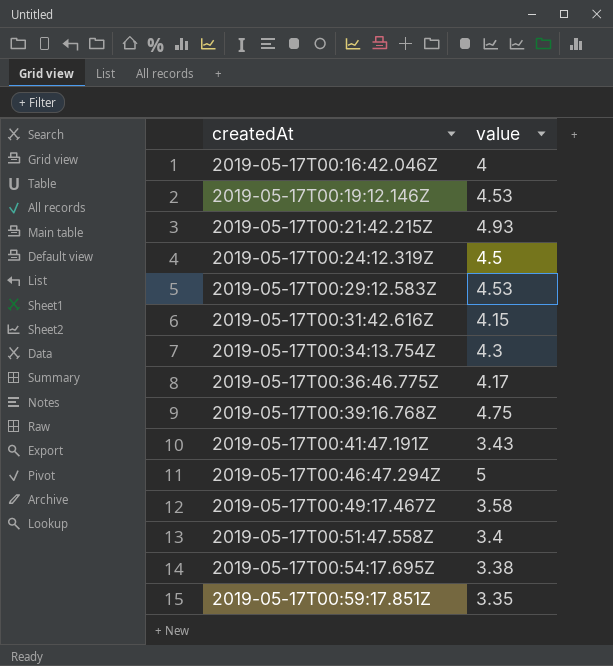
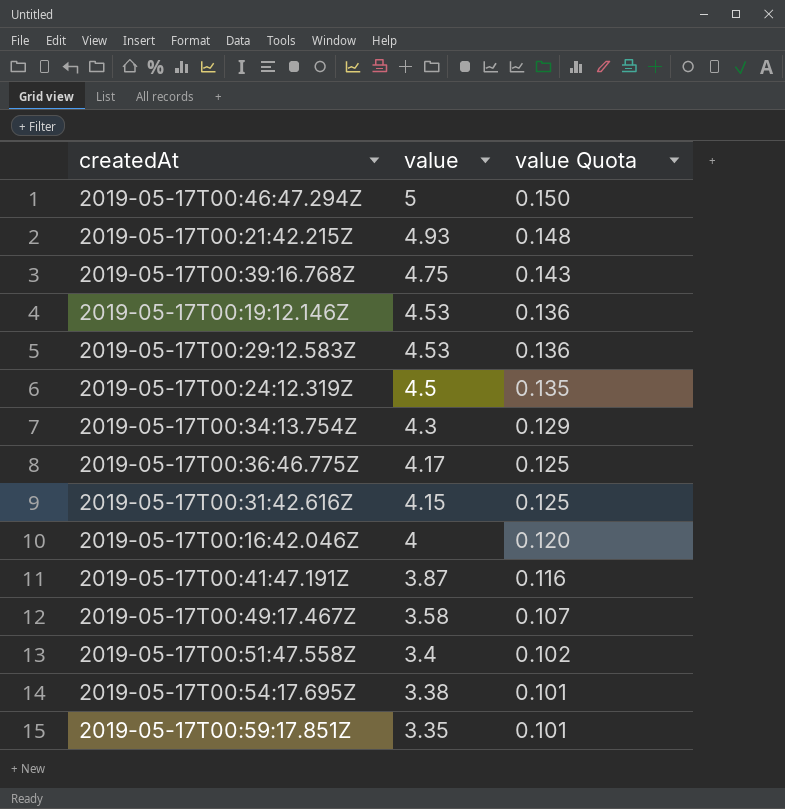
row order: createdAt ascending -> value descending
column value Quota | formula: none -> [value] * 0.03
2019-05-17T00:41:47.191Z | value: 3.43 -> 3.87

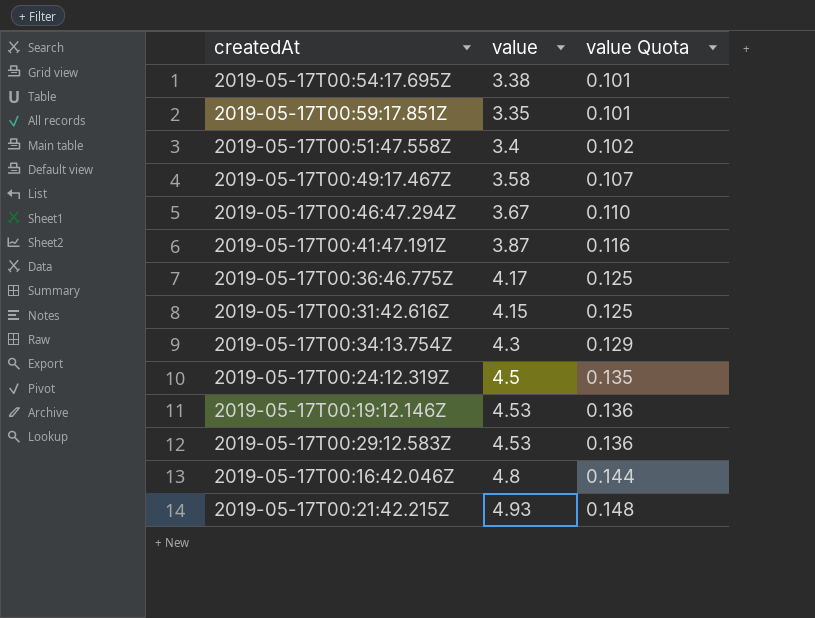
row order: value descending -> value Quota ascending
row 2019-05-17T00:39:16.768Z: 4.75 | 0.143 -> none
2019-05-17T00:46:47.294Z | value: 5 -> 3.67
2019-05-17T00:46:47.294Z | value Quota: 0.150 -> 0.110
2019-05-17T00:16:42.046Z | value: 4 -> 4.8
2019-05-17T00:16:42.046Z | value Quota: 0.120 -> 0.144

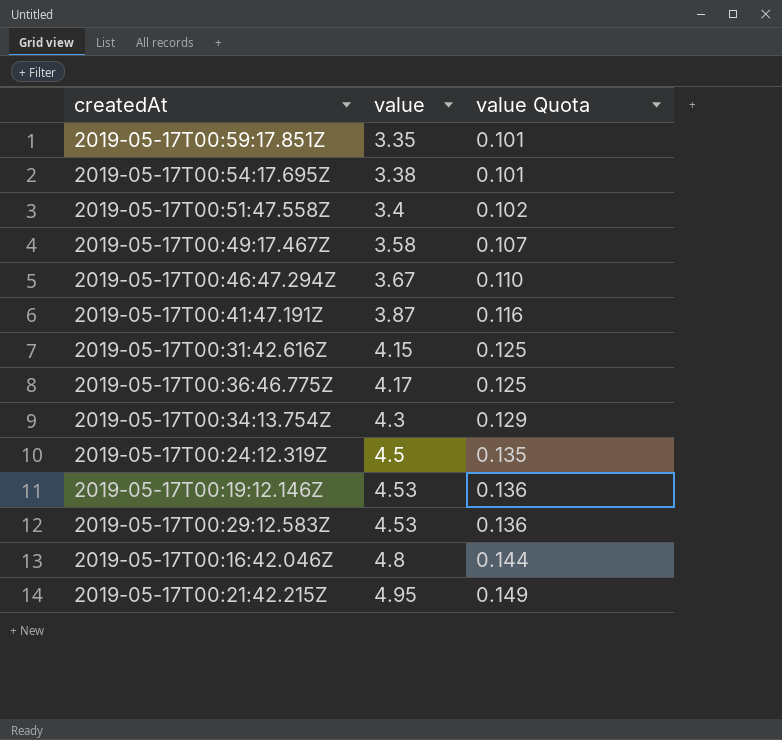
row order: value Quota ascending -> value ascending
2019-05-17T00:21:42.215Z | value: 4.93 -> 4.95
2019-05-17T00:21:42.215Z | value Quota: 0.148 -> 0.149

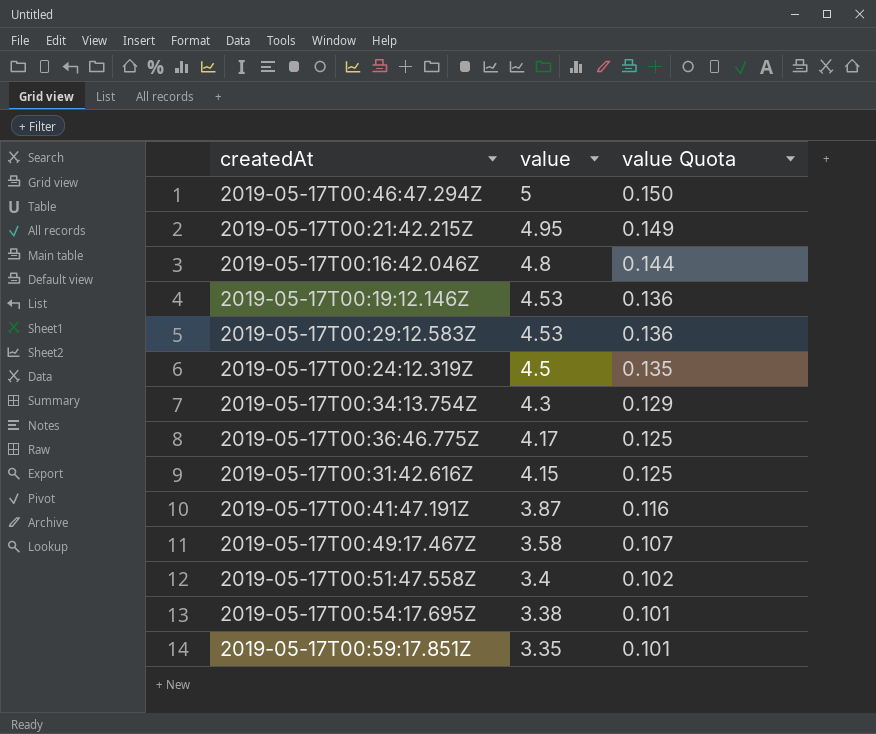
row order: value ascending -> value descending
2019-05-17T00:46:47.294Z | value: 3.67 -> 5
2019-05-17T00:46:47.294Z | value Quota: 0.110 -> 0.150

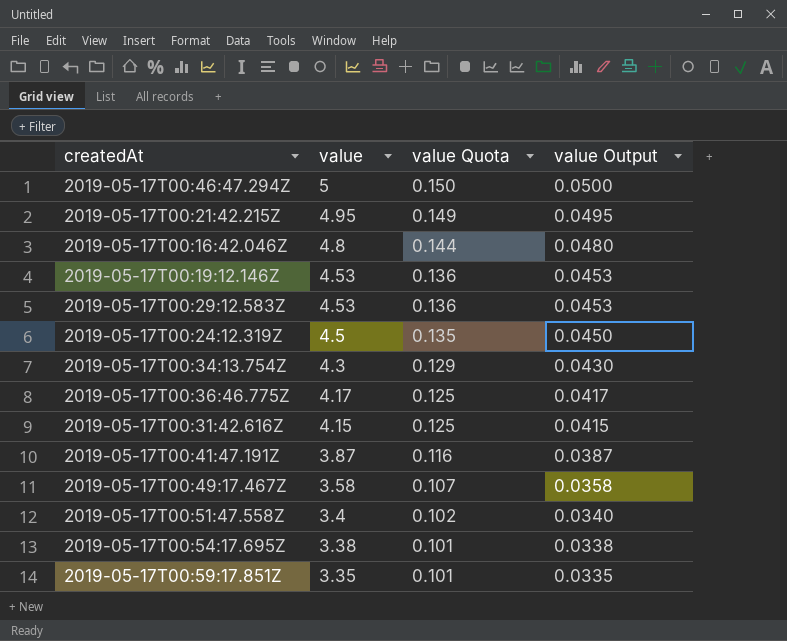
column value Output | formula: none -> [value] * 0.01

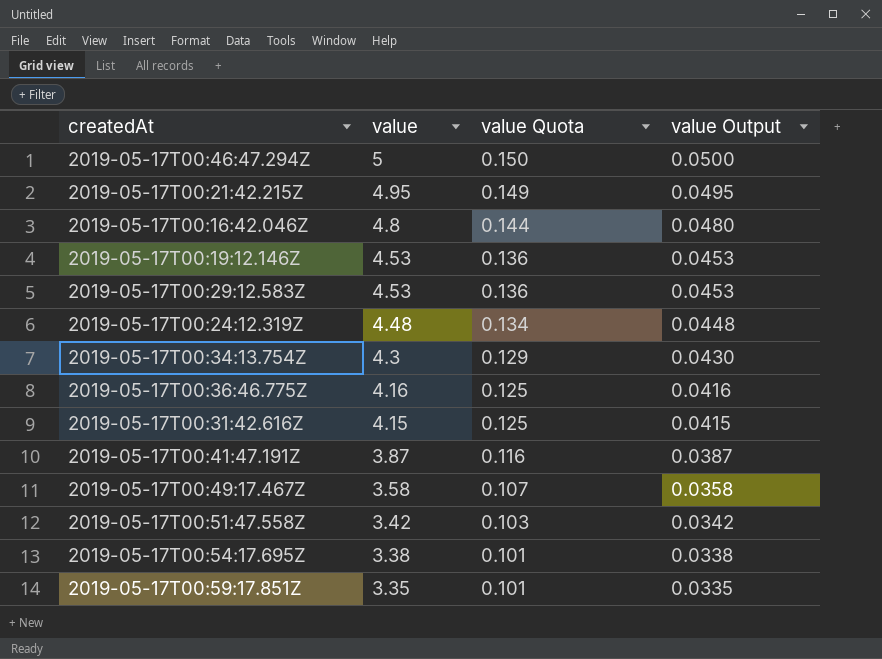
2019-05-17T00:24:12.319Z | value: 4.5 -> 4.48
2019-05-17T00:24:12.319Z | value Quota: 0.135 -> 0.134
2019-05-17T00:24:12.319Z | value Output: 0.0450 -> 0.0448
2019-05-17T00:36:46.775Z | value: 4.17 -> 4.16
2019-05-17T00:36:46.775Z | value Output: 0.0417 -> 0.0416
2019-05-17T00:51:47.558Z | value: 3.4 -> 3.42
2019-05-17T00:51:47.558Z | value Quota: 0.102 -> 0.103
2019-05-17T00:51:47.558Z | value Output: 0.0340 -> 0.0342

